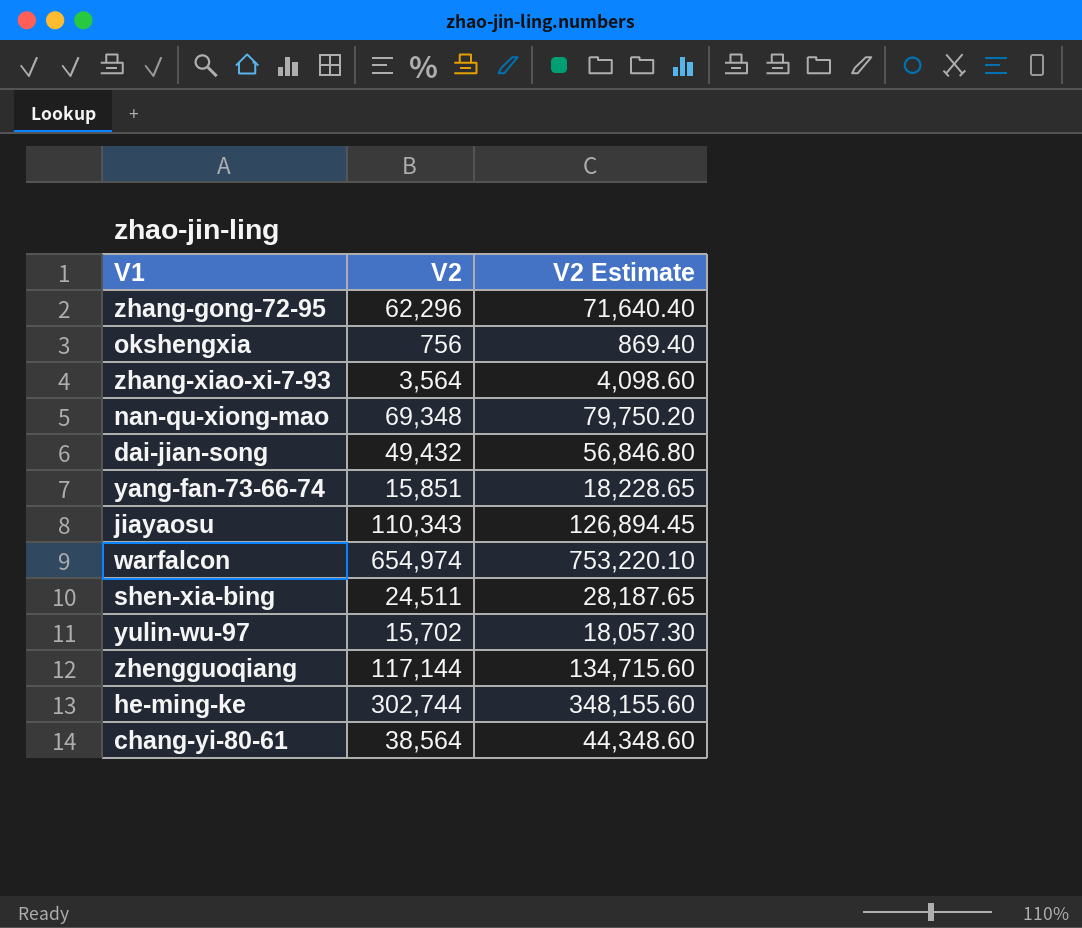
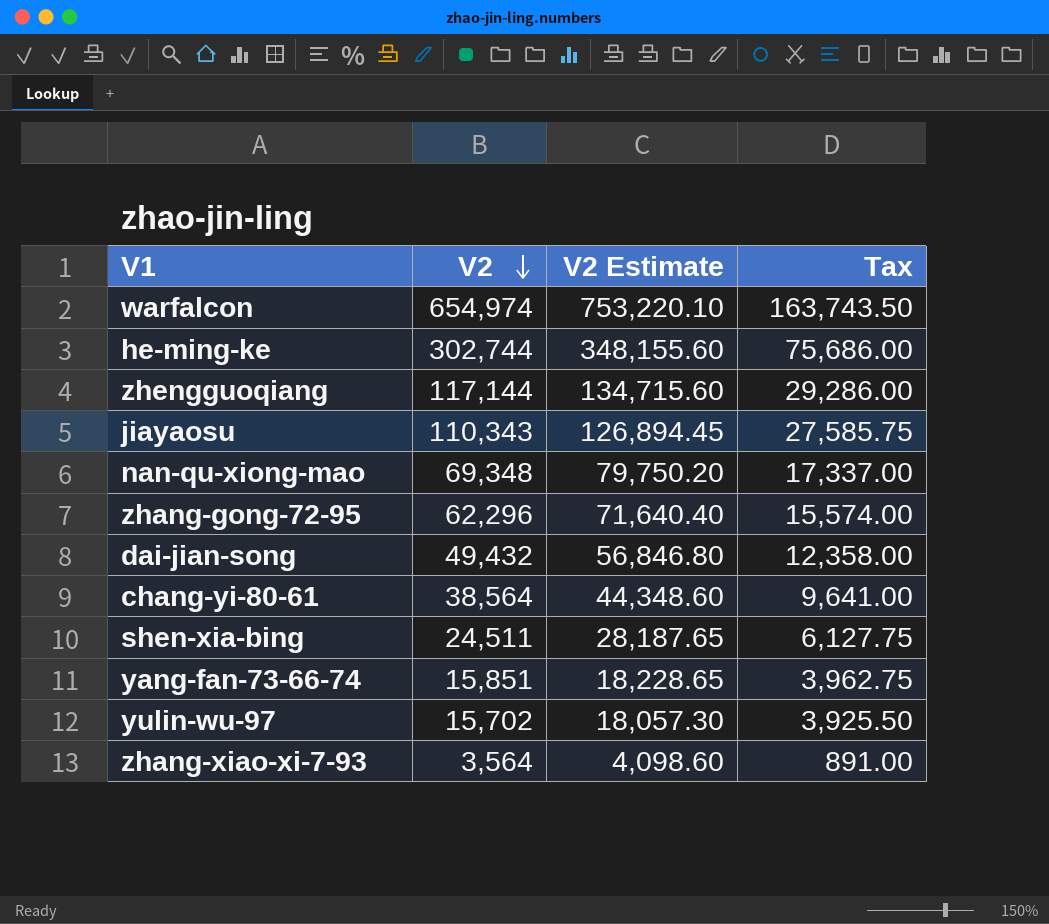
row order: none -> V2 descending
column Tax | formula: none -> [V2] * 0.25
row okshengxia: 756 | 869.40 -> none

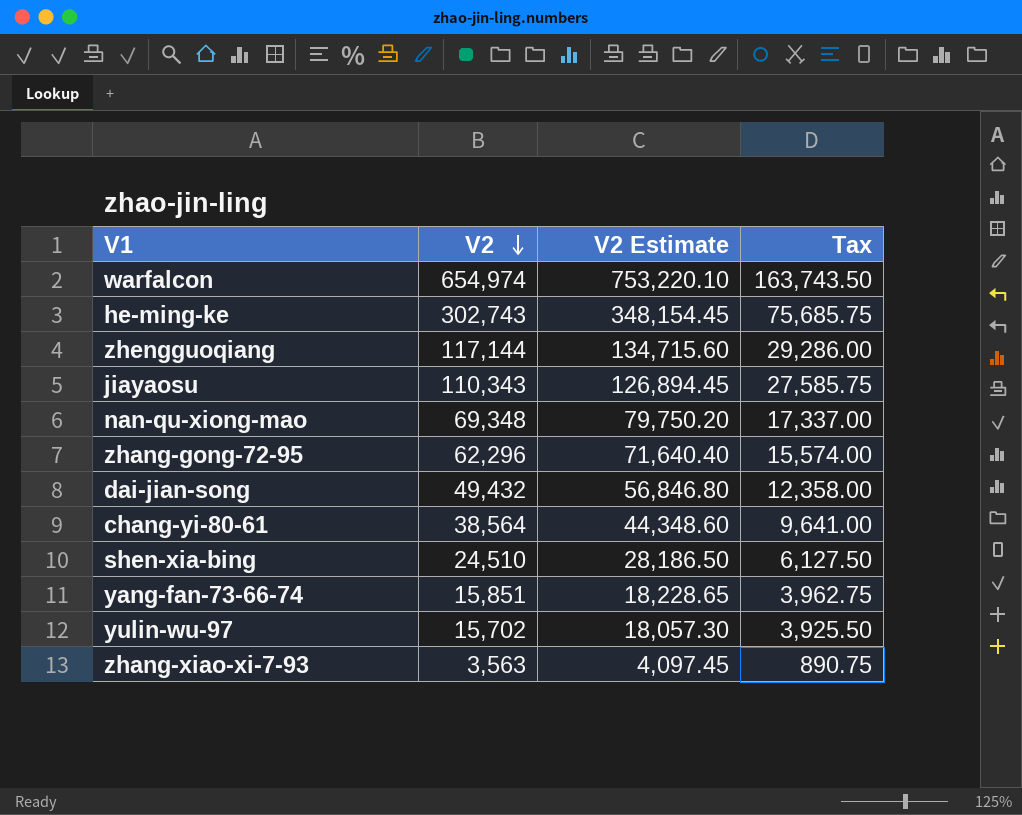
he-ming-ke | V2: 302,744 -> 302,743
he-ming-ke | V2 Estimate: 348,155.60 -> 348,154.45
he-ming-ke | Tax: 75,686.00 -> 75,685.75
shen-xia-bing | V2: 24,511 -> 24,510
shen-xia-bing | V2 Estimate: 28,187.65 -> 28,186.50
shen-xia-bing | Tax: 6,127.75 -> 6,127.50
zhang-xiao-xi-7-93 | V2: 3,564 -> 3,563
zhang-xiao-xi-7-93 | V2 Estimate: 4,098.60 -> 4,097.45
zhang-xiao-xi-7-93 | Tax: 891.00 -> 890.75

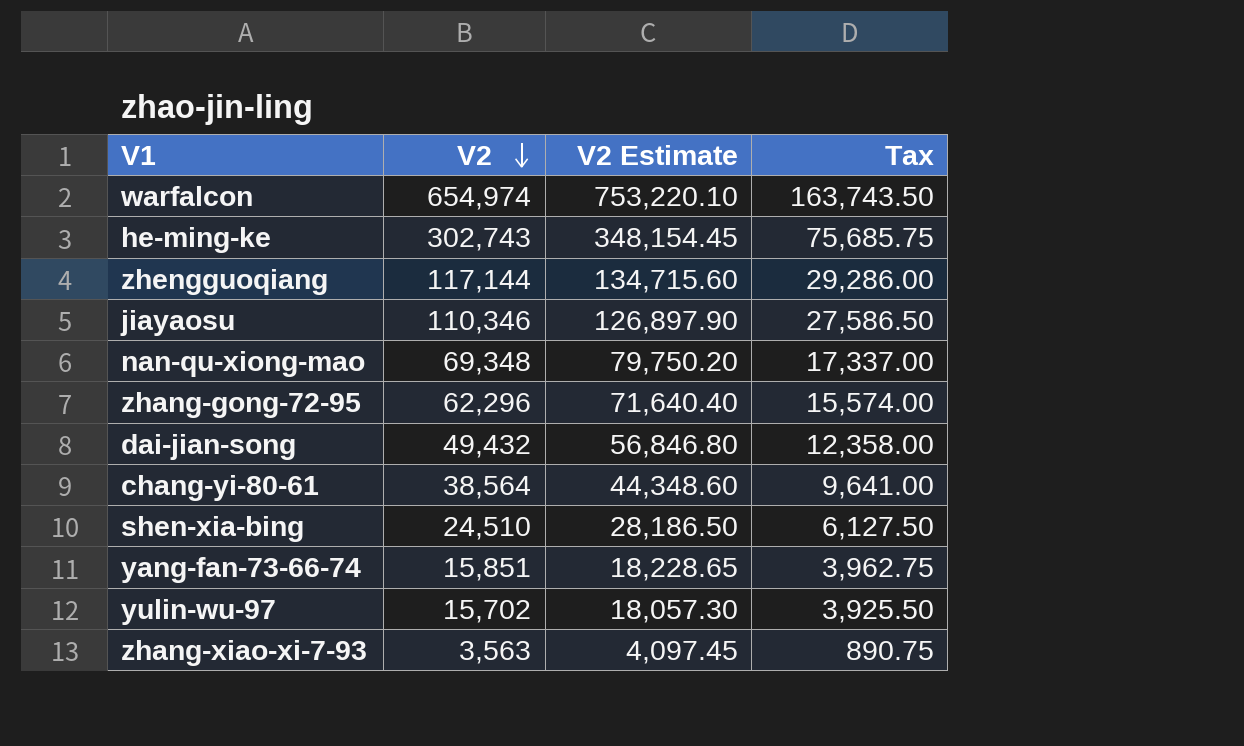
jiayaosu | V2: 110,343 -> 110,346
jiayaosu | V2 Estimate: 126,894.45 -> 126,897.90
jiayaosu | Tax: 27,585.75 -> 27,586.50

